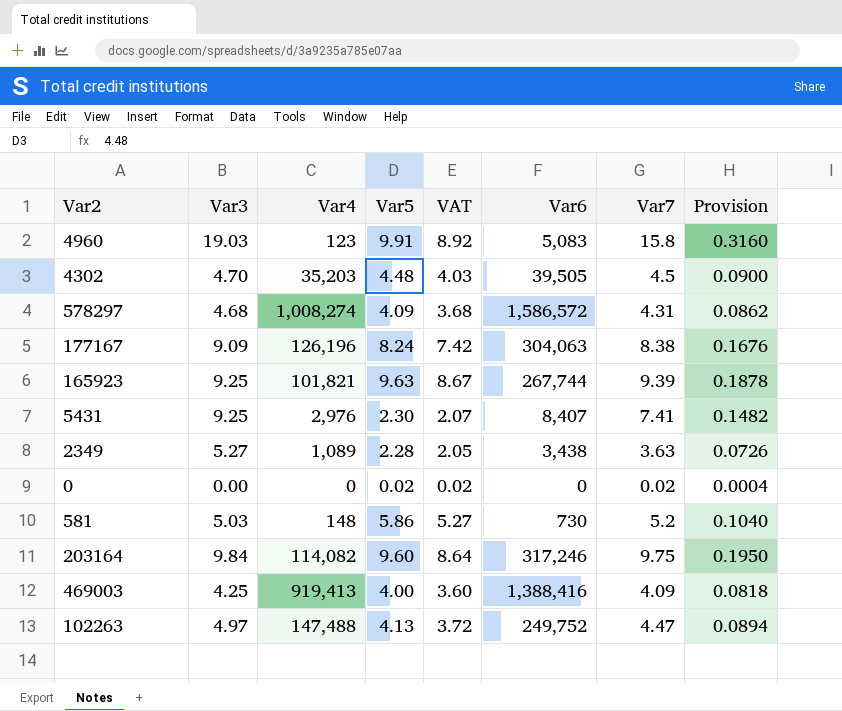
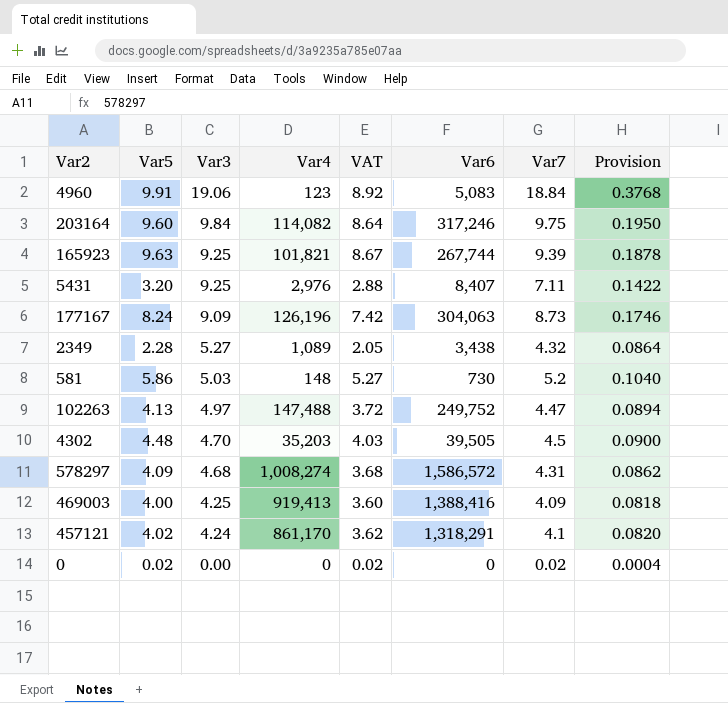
row order: none -> Var3 descending
column Var5 | position: 4 -> 2
4960 | Var3: 19.03 -> 19.06
4960 | Var7: 15.8 -> 18.84
4960 | Provision: 0.3160 -> 0.3768
5431 | Var5: 2.30 -> 3.20
5431 | VAT: 2.07 -> 2.88
5431 | Var7: 7.41 -> 7.11
5431 | Provision: 0.1482 -> 0.1422
177167 | Var7: 8.38 -> 8.73
177167 | Provision: 0.1676 -> 0.1746
2349 | Var7: 3.63 -> 4.32
2349 | Provision: 0.0726 -> 0.0864
row 457121: none -> 4.02 | 4.24 | 861,170 | 3.62 | 1,318,291 | 4.1 | 0.0820

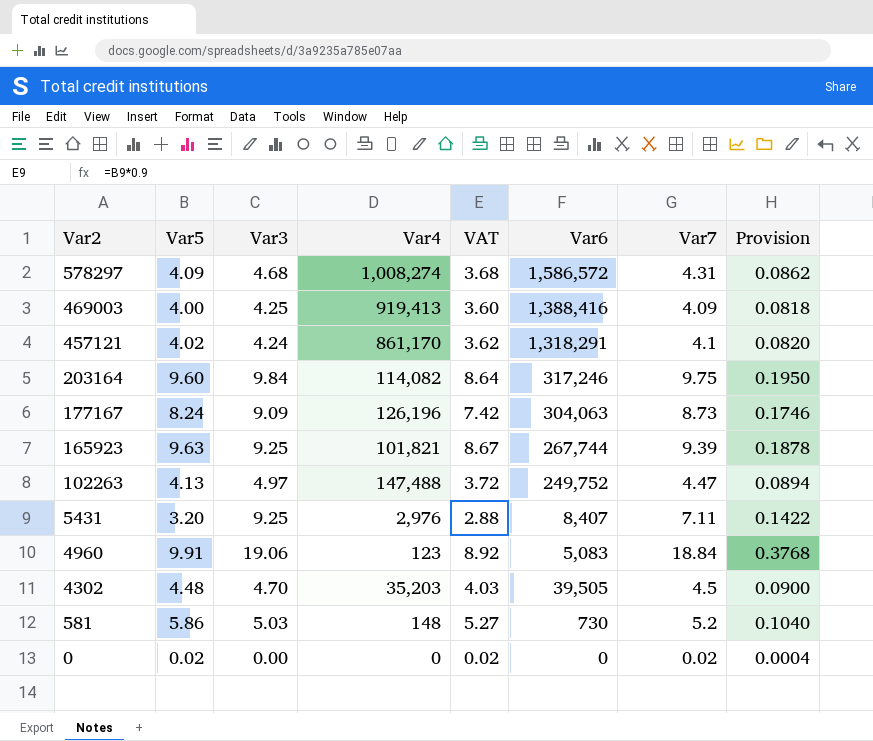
row order: Var3 descending -> Var2 descending
row 2349: 2.28 | 5.27 | 1,089 | 2.05 | 3,438 | 4.32 | 0.0864 -> none

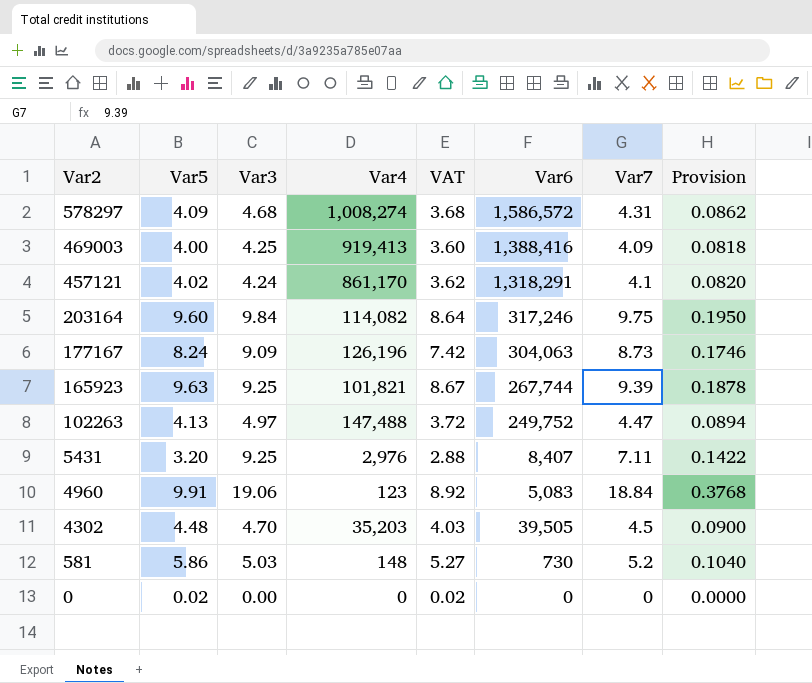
0 | Var7: 0.02 -> 0
0 | Provision: 0.0004 -> 0.0000

